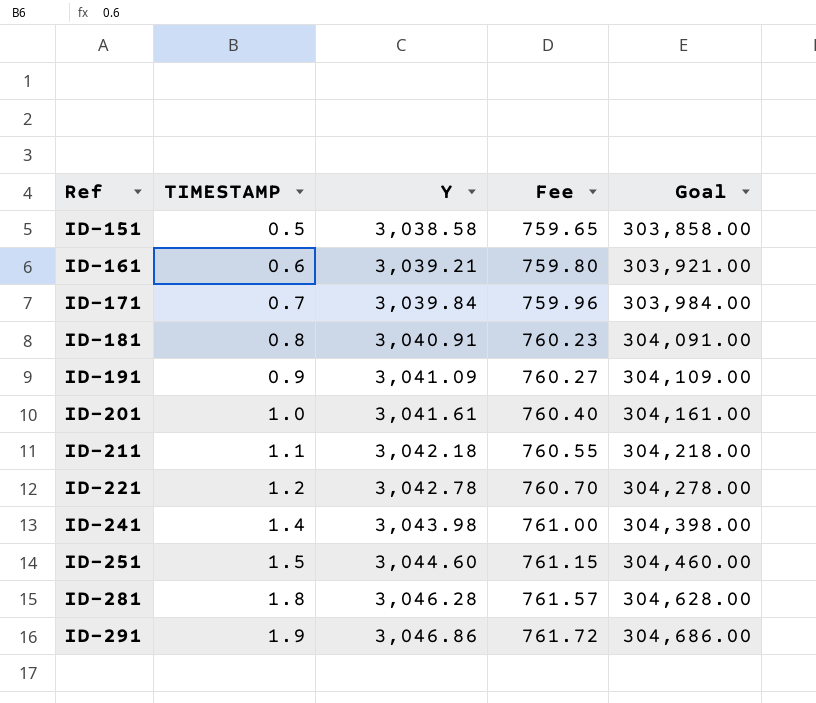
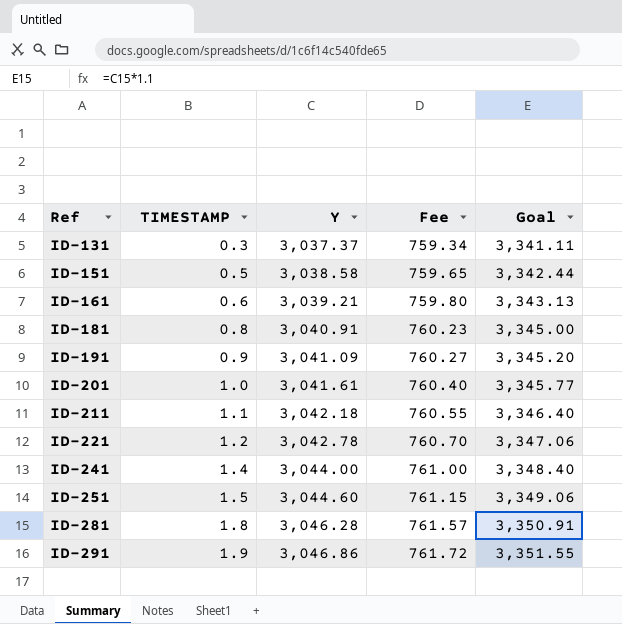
column Goal | formula: [Y] * 100 -> [Y] * 1.1
row ID-171: 0.7 | 3,039.84 | 759.96 | 303,984.00 -> none
row ID-131: none -> 0.3 | 3,037.37 | 759.34 | 3,341.11
ID-241 | Y: 3,043.98 -> 3,044.00

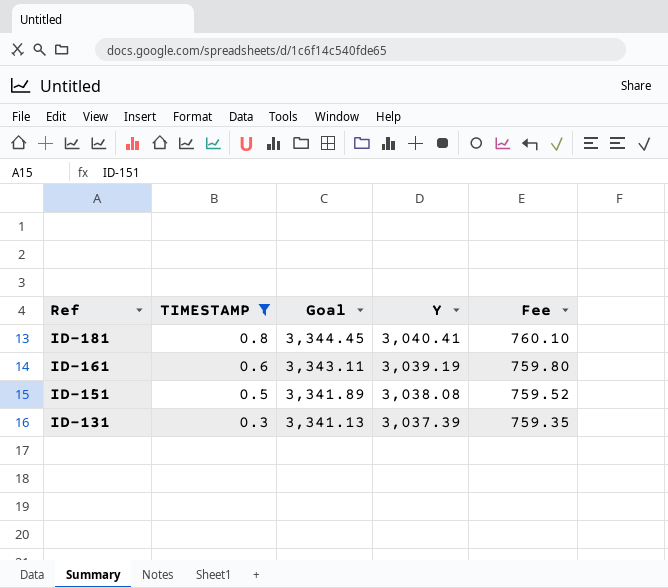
filter: none -> TIMESTAMP <= 0.8
row order: Ref ascending -> Ref descending
column Goal | position: 5 -> 3
ID-181 | Goal: 3,345.00 -> 3,344.45
ID-181 | Y: 3,040.91 -> 3,040.41
ID-181 | Fee: 760.23 -> 760.10
ID-161 | Goal: 3,343.13 -> 3,343.11
ID-161 | Y: 3,039.21 -> 3,039.19
ID-151 | Goal: 3,342.44 -> 3,341.89
ID-151 | Y: 3,038.58 -> 3,038.08
ID-151 | Fee: 759.65 -> 759.52
ID-131 | Goal: 3,341.11 -> 3,341.13
ID-131 | Y: 3,037.37 -> 3,037.39
ID-131 | Fee: 759.34 -> 759.35

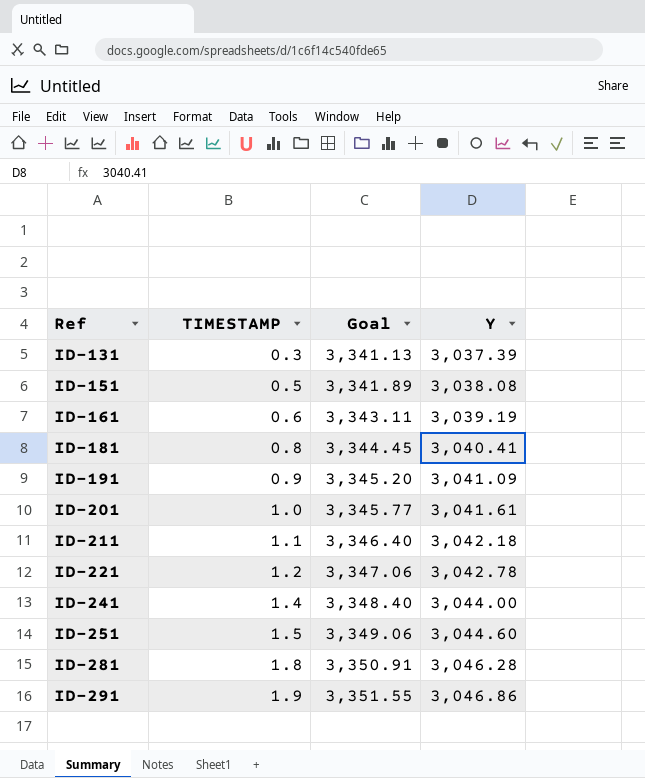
filter: TIMESTAMP <= 0.8 -> none
row order: Ref descending -> Ref ascending
column Fee | formula: [Y] * 0.25 -> none

